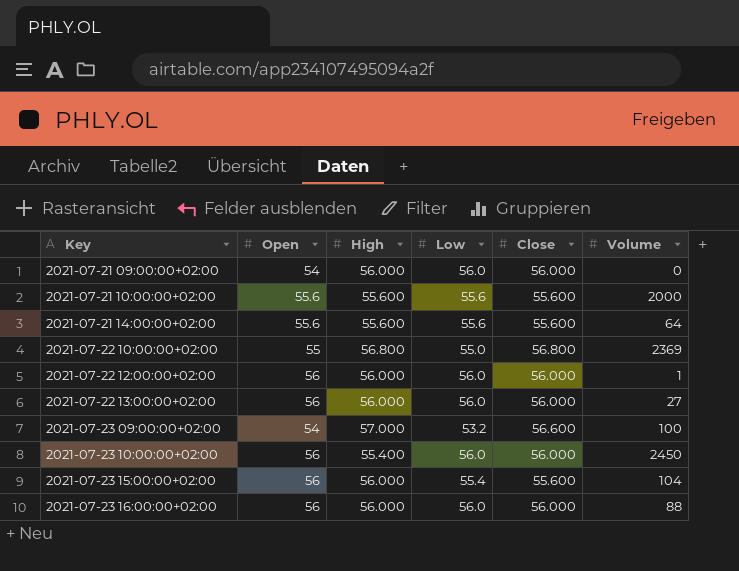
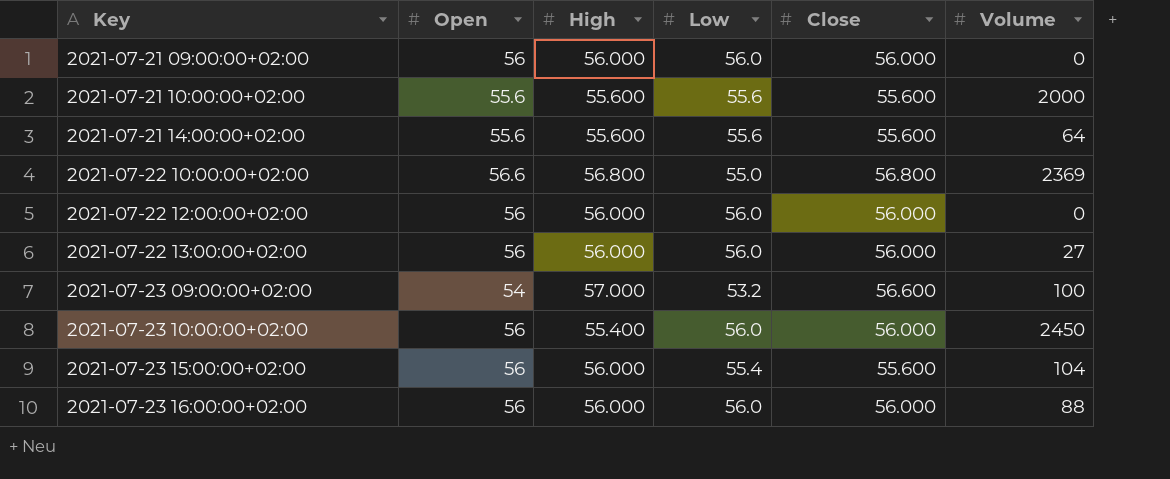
2021-07-21 09:00:00+02:00 | Open: 54 -> 56
2021-07-22 10:00:00+02:00 | Open: 55 -> 56.6
2021-07-22 12:00:00+02:00 | Volume: 1 -> 0

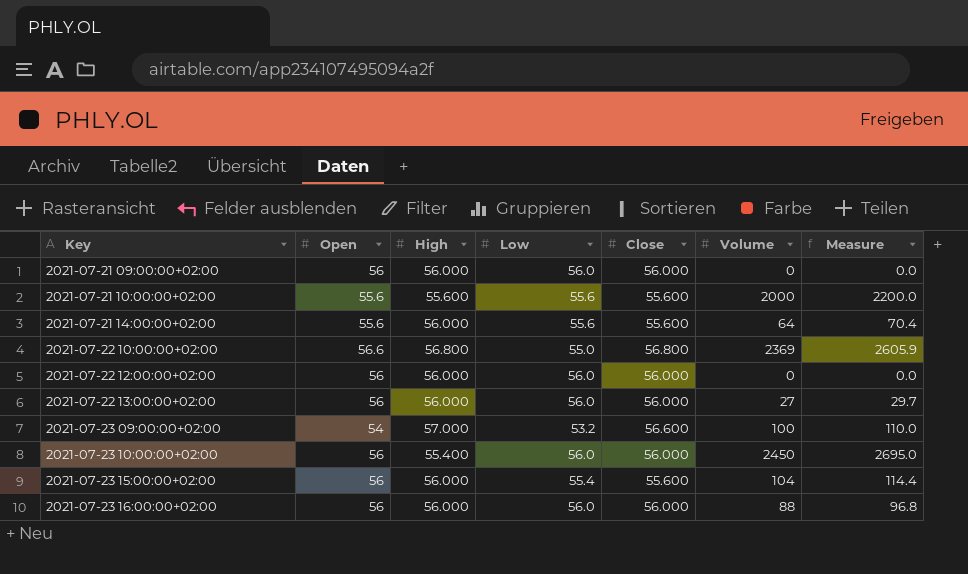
column Measure | formula: none -> [Volume] * 1.1
2021-07-21 14:00:00+02:00 | High: 55.600 -> 56.000

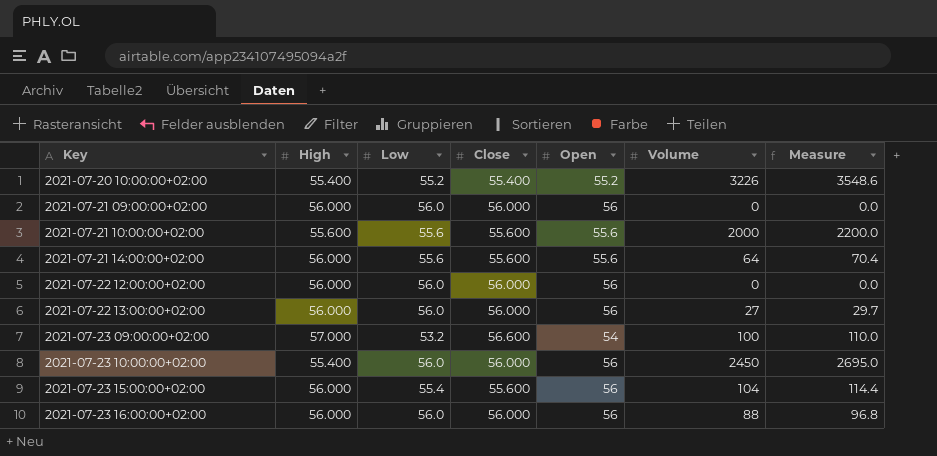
column Open | position: 2 -> 5
row 2021-07-22 10:00:00+02:00: 56.6 | 56.800 | 55.0 | 56.800 | 2369 | 2605.9 -> none
row 2021-07-20 10:00:00+02:00: none -> 55.400 | 55.2 | 55.400 | 55.2 | 3226 | 3548.6

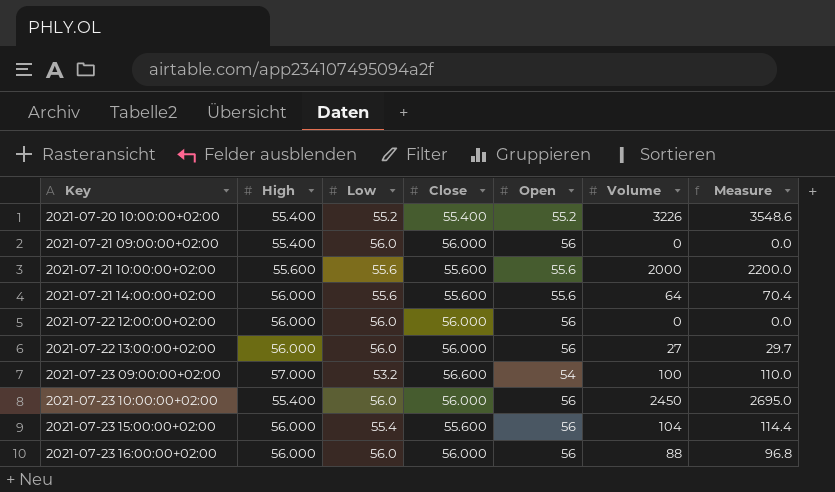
2021-07-21 09:00:00+02:00 | High: 56.000 -> 55.400

